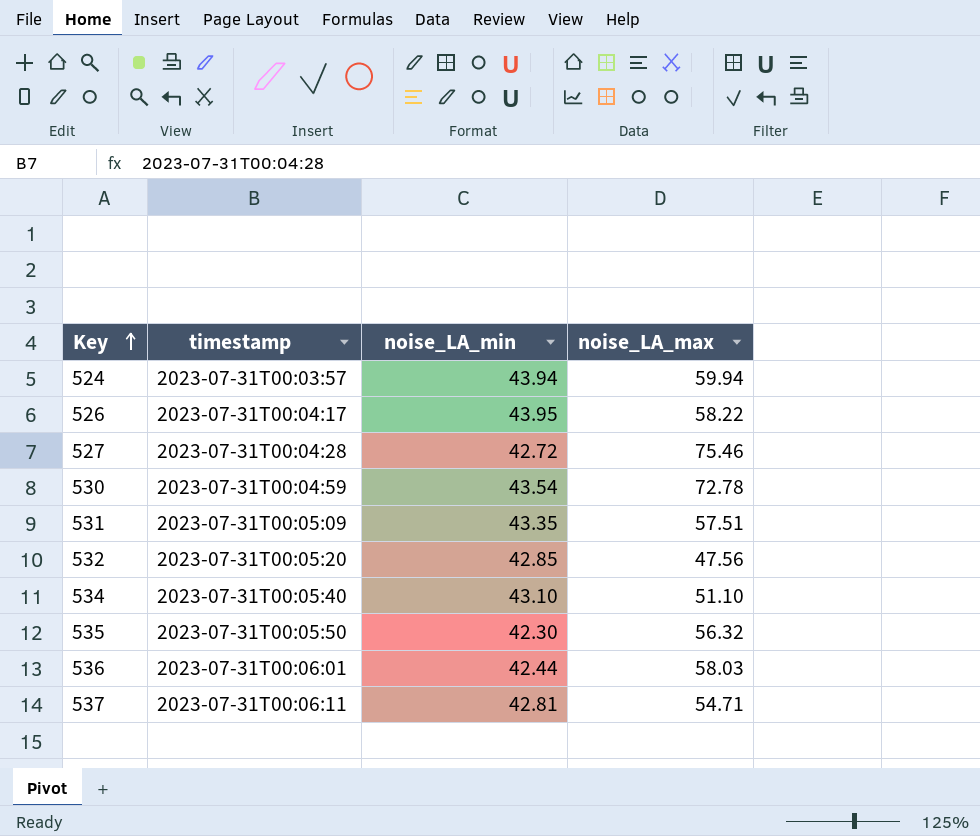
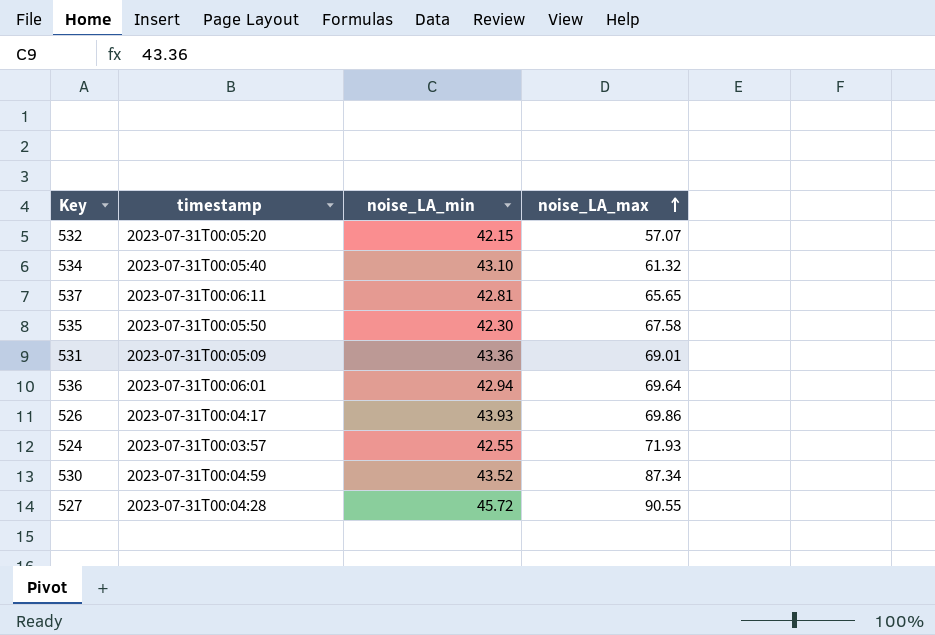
row order: Key ascending -> noise_LA_max ascending
532 | noise_LA_min: 42.85 -> 42.15
532 | noise_LA_max: 47.56 -> 57.07
534 | noise_LA_max: 51.10 -> 61.32
537 | noise_LA_max: 54.71 -> 65.65
535 | noise_LA_max: 56.32 -> 67.58
531 | noise_LA_min: 43.35 -> 43.36
531 | noise_LA_max: 57.51 -> 69.01
536 | noise_LA_min: 42.44 -> 42.94
536 | noise_LA_max: 58.03 -> 69.64
526 | noise_LA_min: 43.95 -> 43.93
526 | noise_LA_max: 58.22 -> 69.86
524 | noise_LA_min: 43.94 -> 42.55
524 | noise_LA_max: 59.94 -> 71.93
530 | noise_LA_min: 43.54 -> 43.52
530 | noise_LA_max: 72.78 -> 87.34
527 | noise_LA_min: 42.72 -> 45.72
527 | noise_LA_max: 75.46 -> 90.55

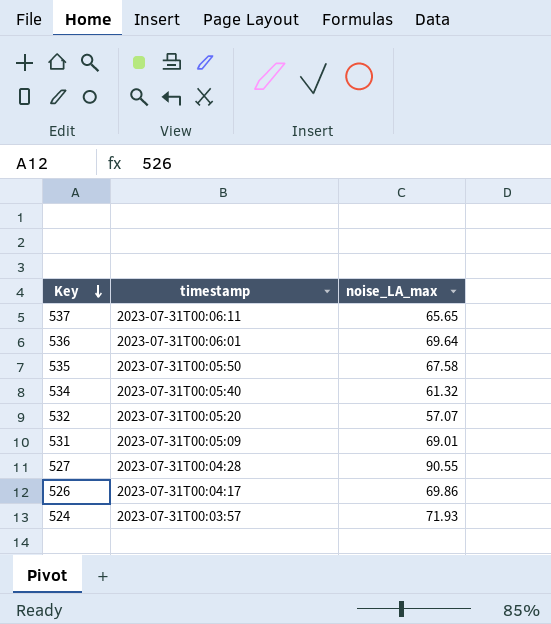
row order: noise_LA_max ascending -> Key descending
column noise_LA_min | position: 3 -> none
row 530: 2023-07-31T00:04:59 | 43.52 | 87.34 -> none

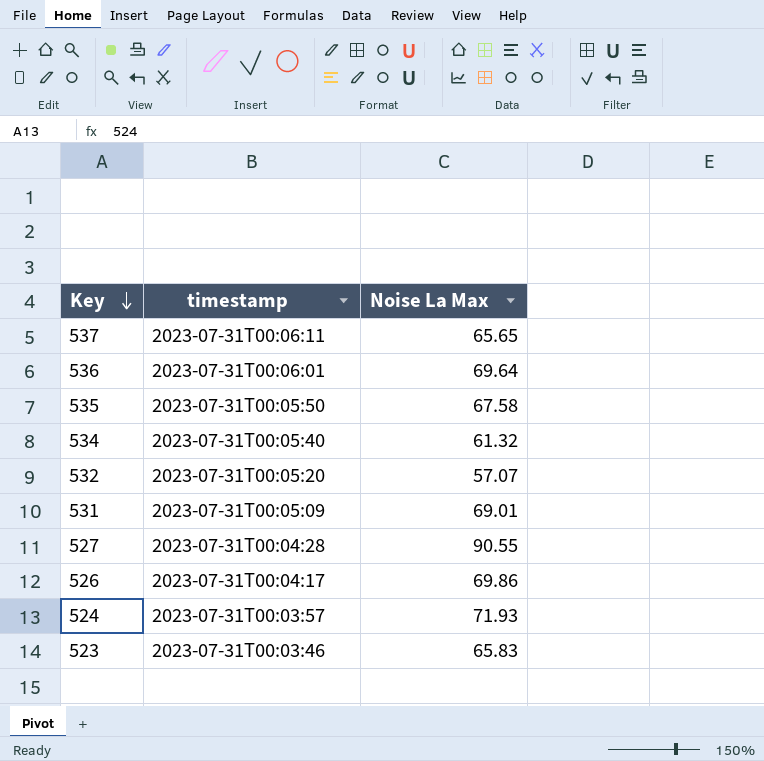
column name: noise_LA_max -> Noise La Max
row 523: none -> 2023-07-31T00:03:46 | 65.83

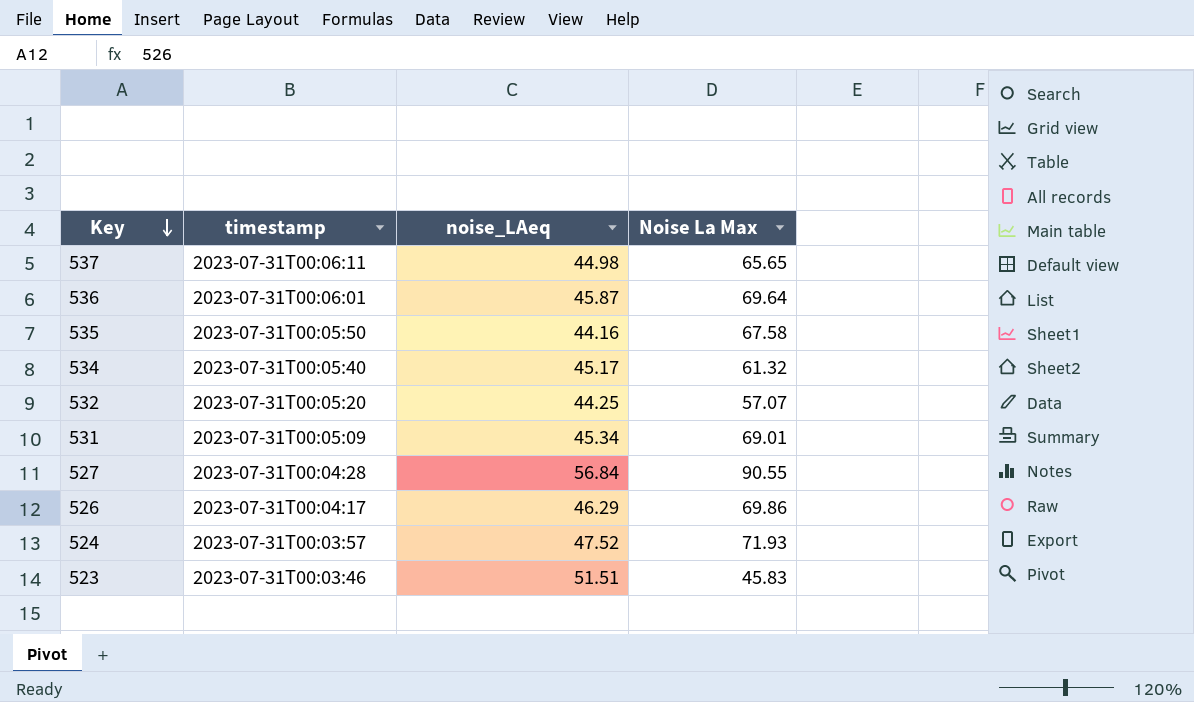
column noise_LAeq | position: none -> 3
523 | Noise La Max: 65.83 -> 45.83

